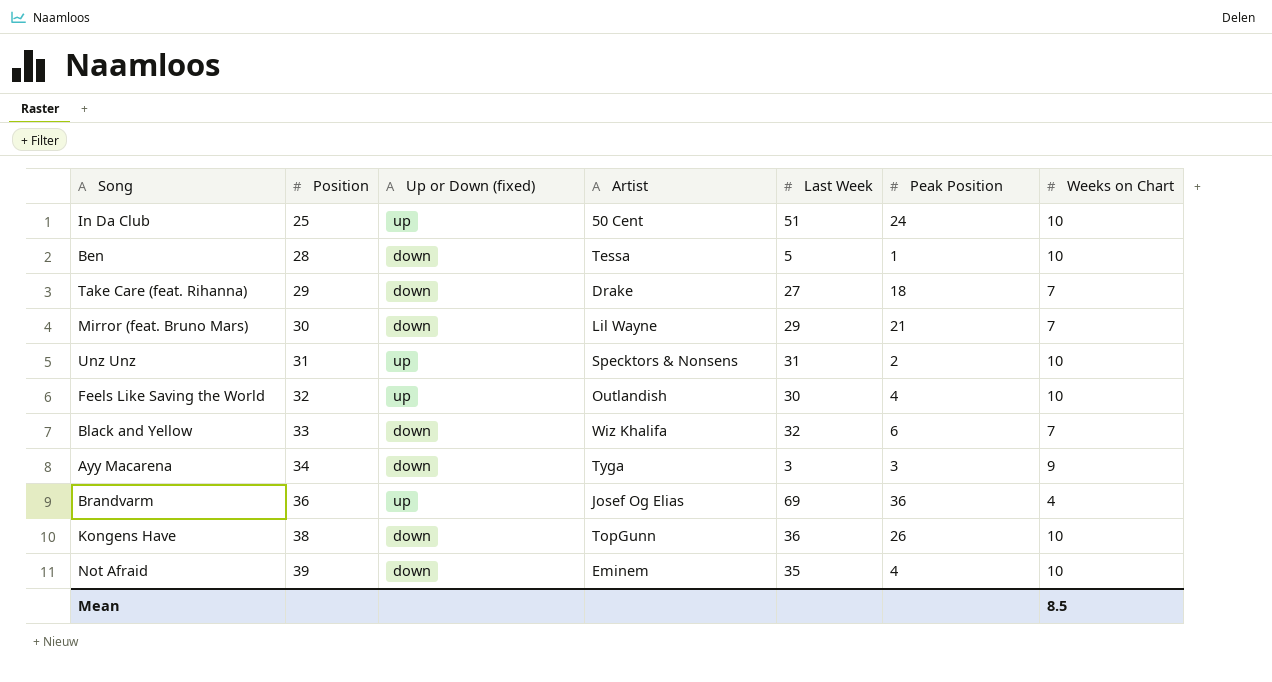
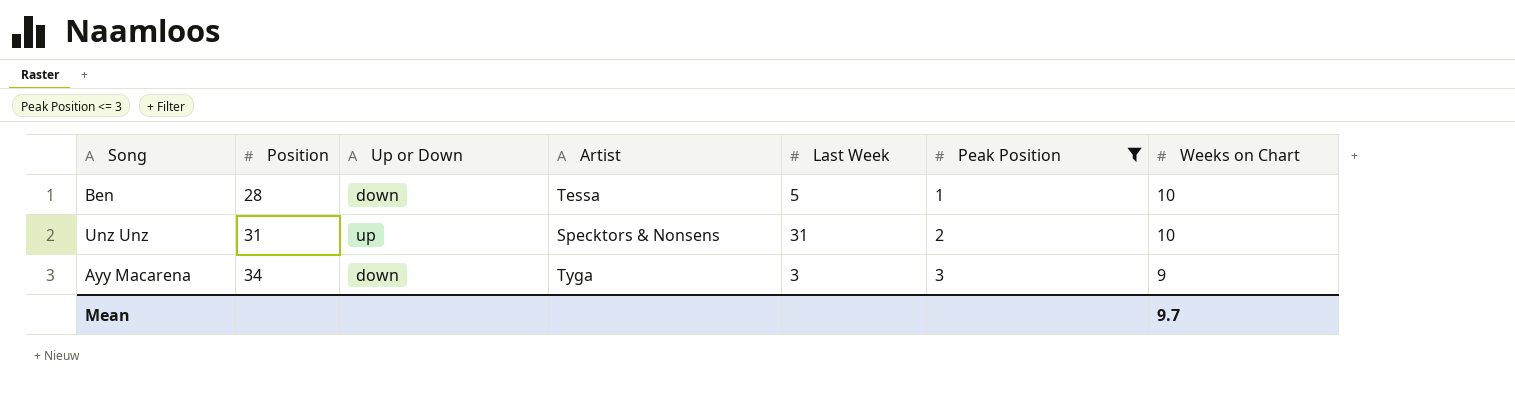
filter: none -> Peak Position <= 3
column name: Up or Down (fixed) -> Up or Down
Mean | Weeks on Chart: 8.5 -> 9.7

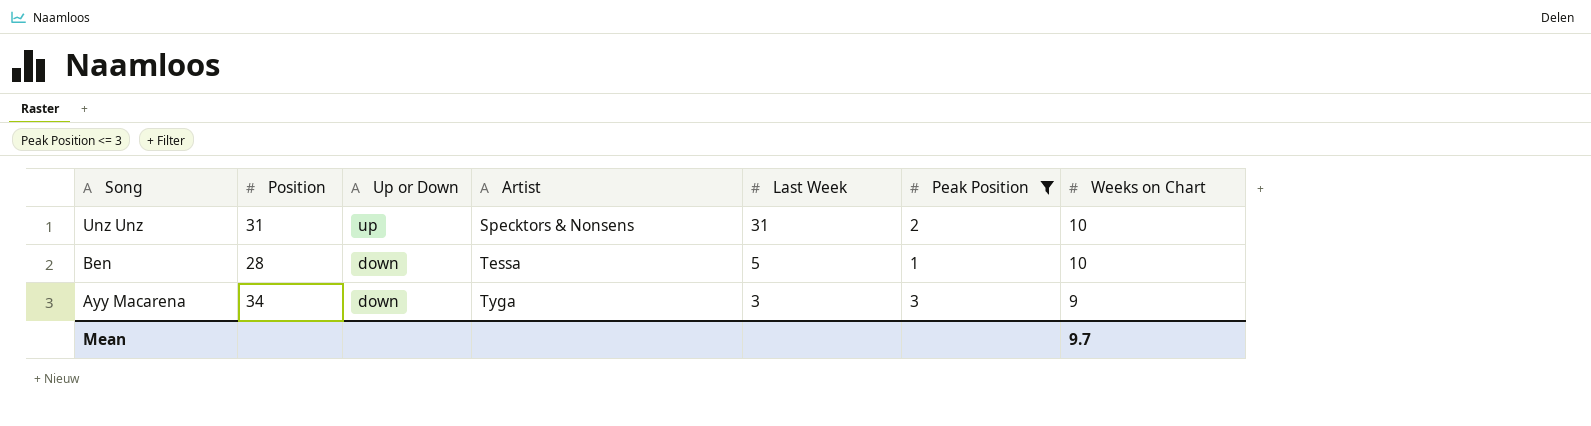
row order: Position ascending -> Song descending

